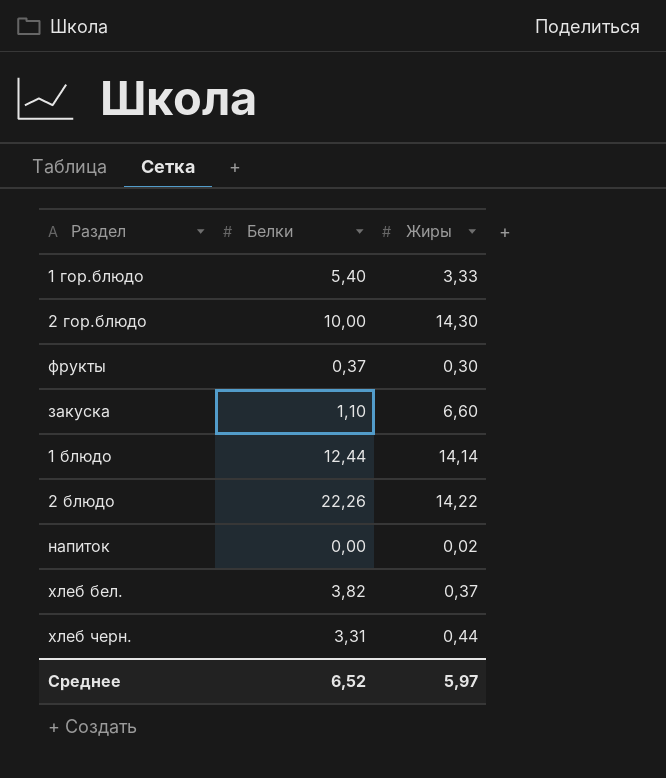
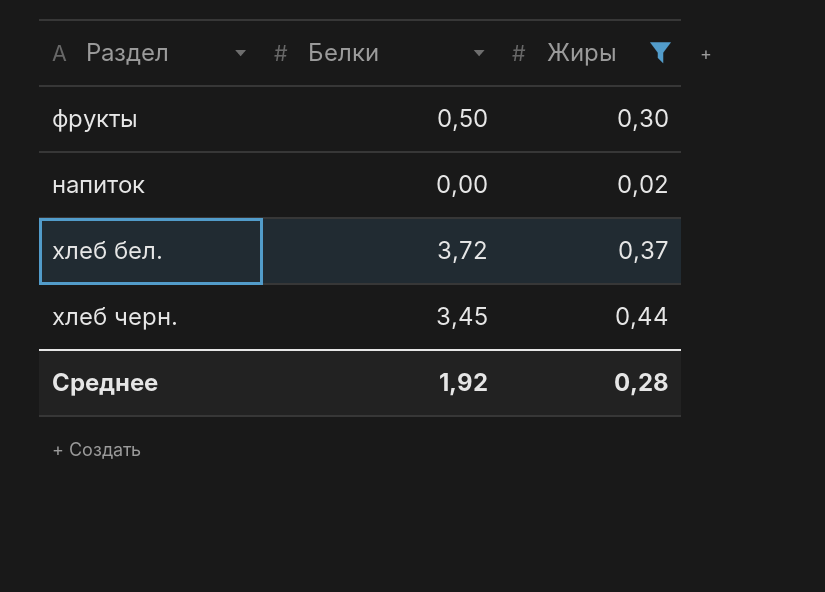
filter: none -> Жиры <= 0,44
фрукты | Белки: 0,37 -> 0,50
хлеб бел. | Белки: 3,82 -> 3,72
хлеб черн. | Белки: 3,31 -> 3,45
Среднее | Белки: 6,52 -> 1,92
Среднее | Жиры: 5,97 -> 0,28

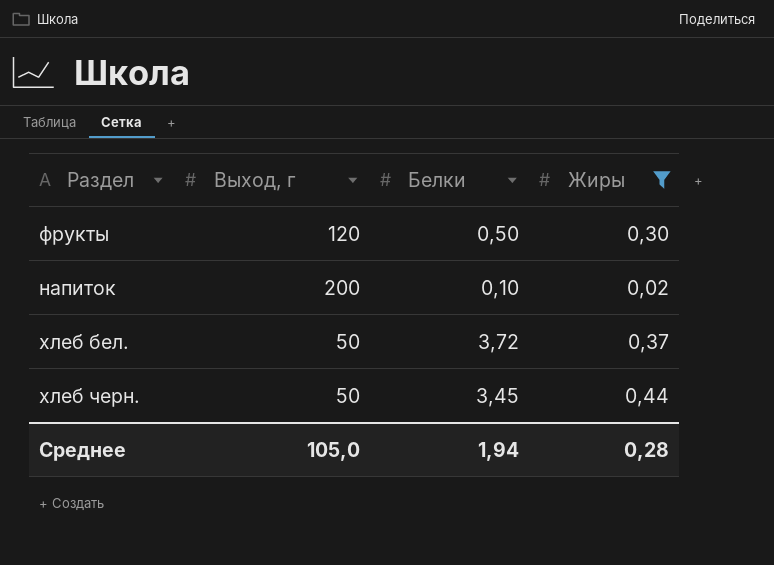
column Выход, г | position: none -> 2
напиток | Белки: 0,00 -> 0,10
Среднее | Белки: 1,92 -> 1,94

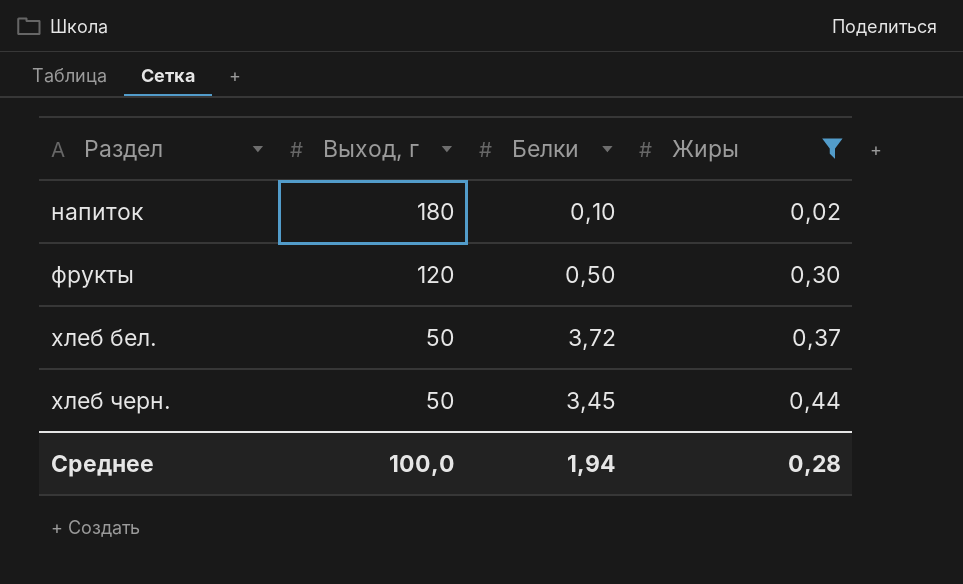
row order: none -> Раздел ascending
напиток | Выход, г: 200 -> 180
Среднее | Выход, г: 105,0 -> 100,0

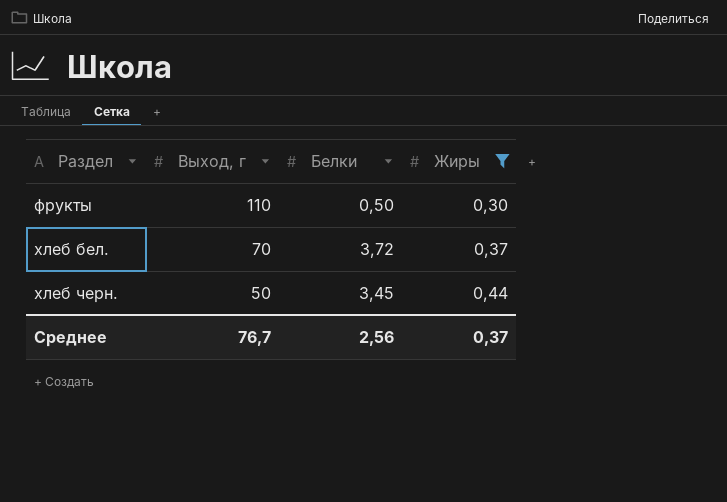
row напиток: 180 | 0,10 | 0,02 -> none
фрукты | Выход, г: 120 -> 110
хлеб бел. | Выход, г: 50 -> 70
Среднее | Выход, г: 100,0 -> 76,7
Среднее | Белки: 1,94 -> 2,56
Среднее | Жиры: 0,28 -> 0,37

